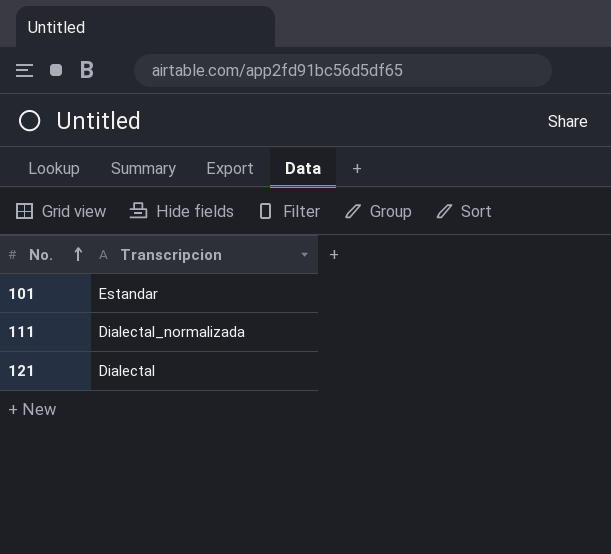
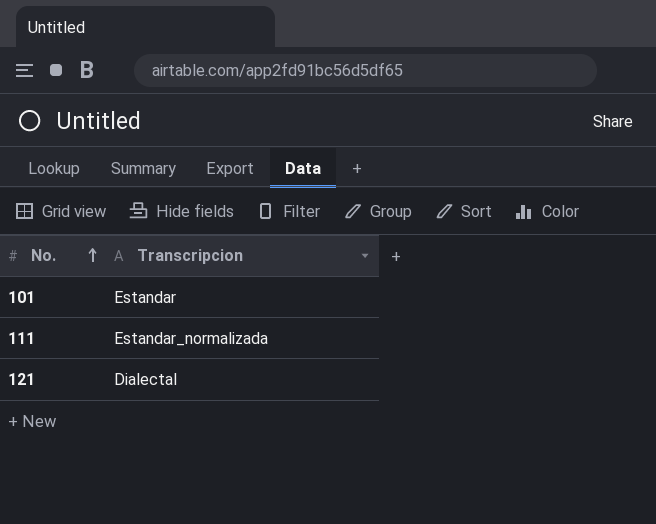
111 | Transcripcion: Dialectal_normalizada -> Estandar_normalizada

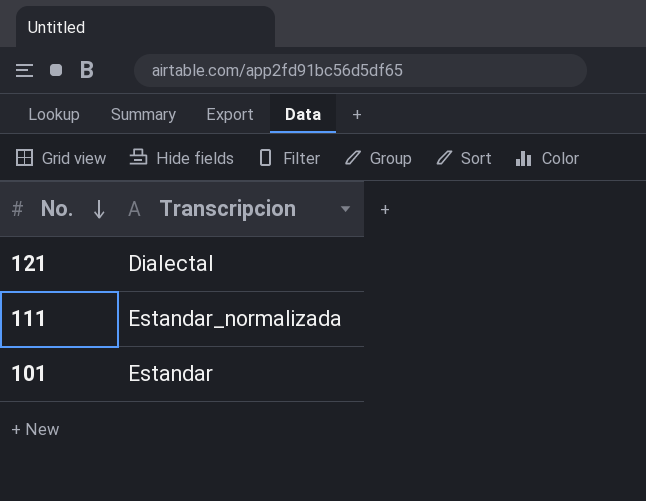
row order: No. ascending -> No. descending

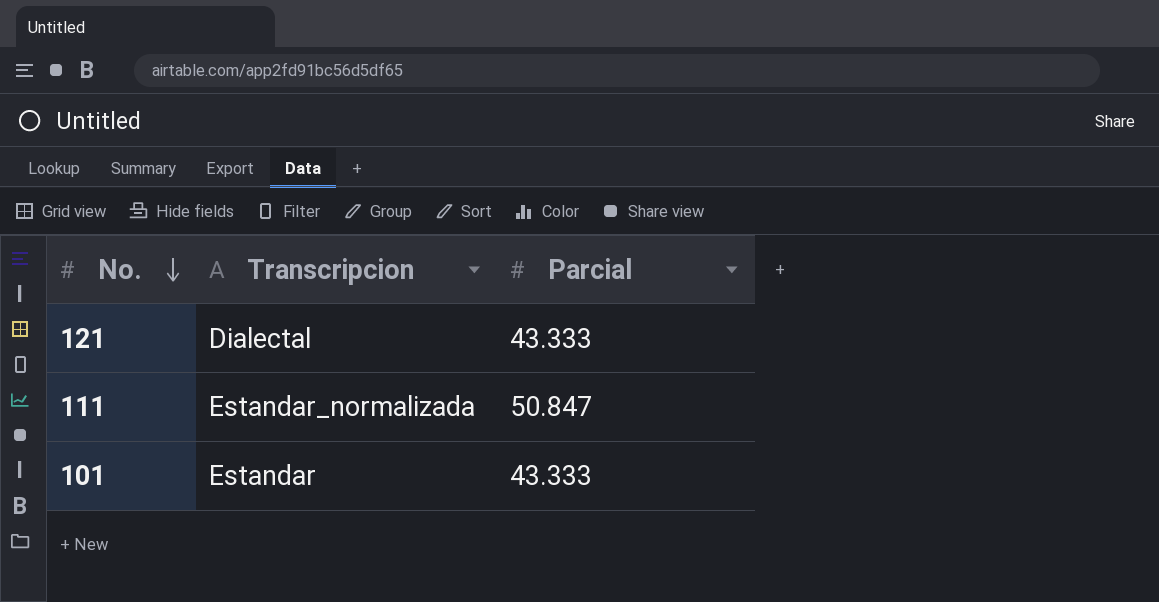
column Parcial | position: none -> 3

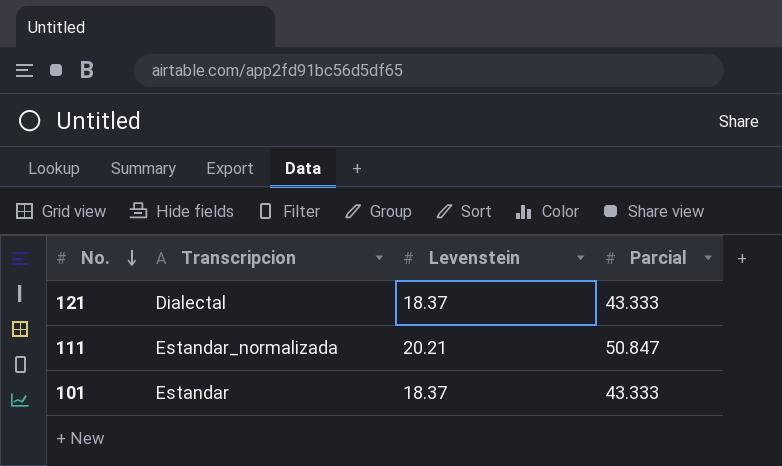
column Levenstein | position: none -> 3

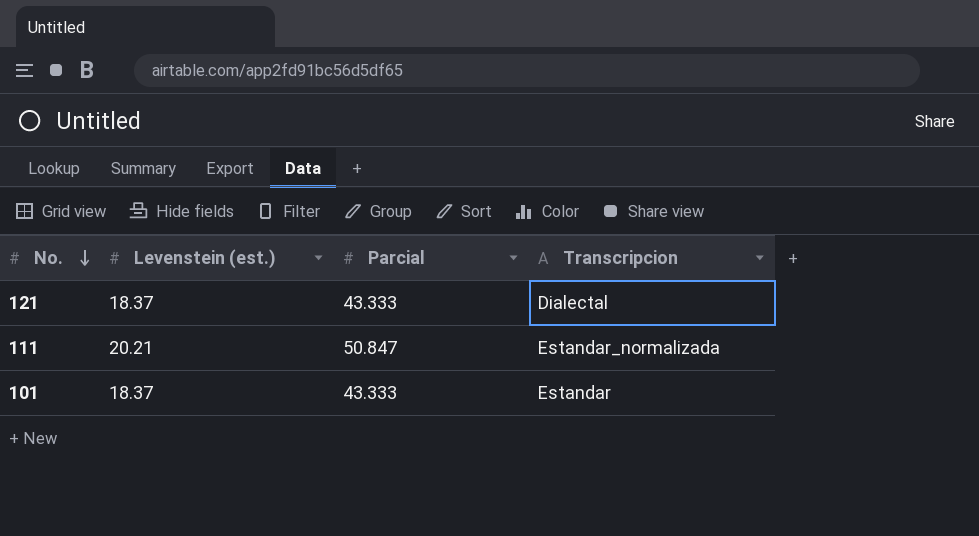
column name: Levenstein -> Levenstein (est.)
column Transcripcion | position: 2 -> 4

